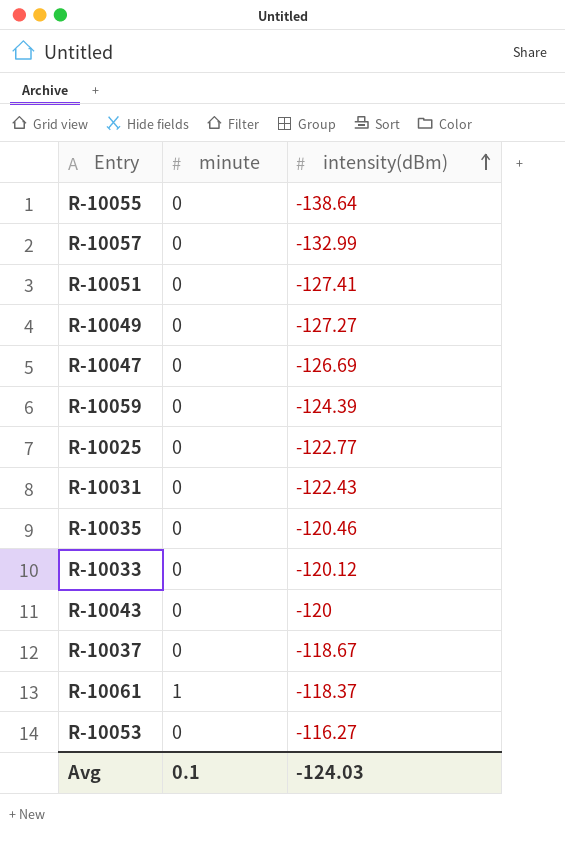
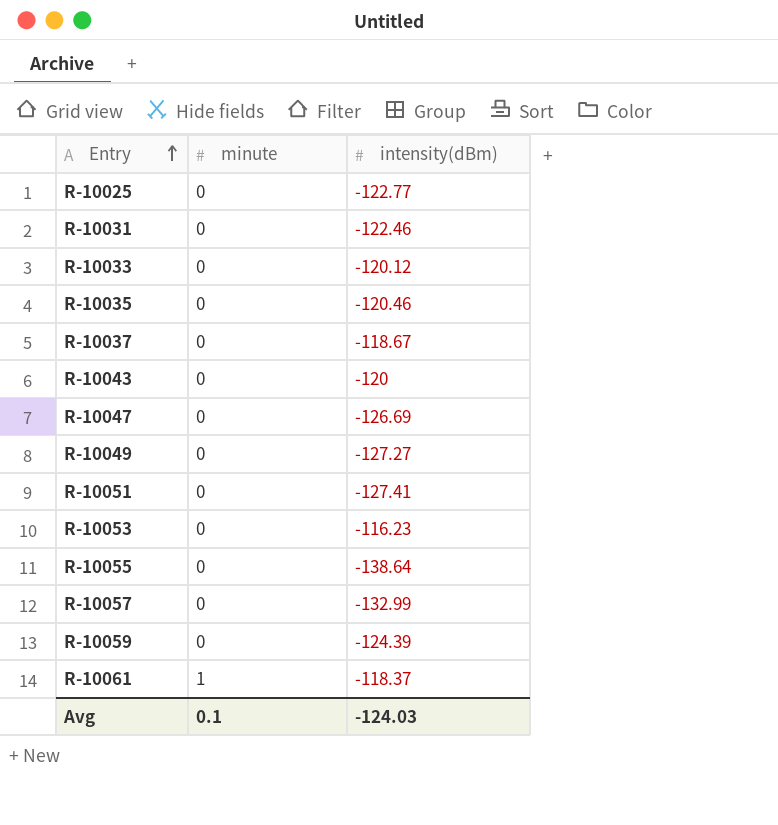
row order: intensity(dBm) ascending -> Entry ascending
R-10031 | intensity(dBm): -122.43 -> -122.46
R-10053 | intensity(dBm): -116.27 -> -116.23

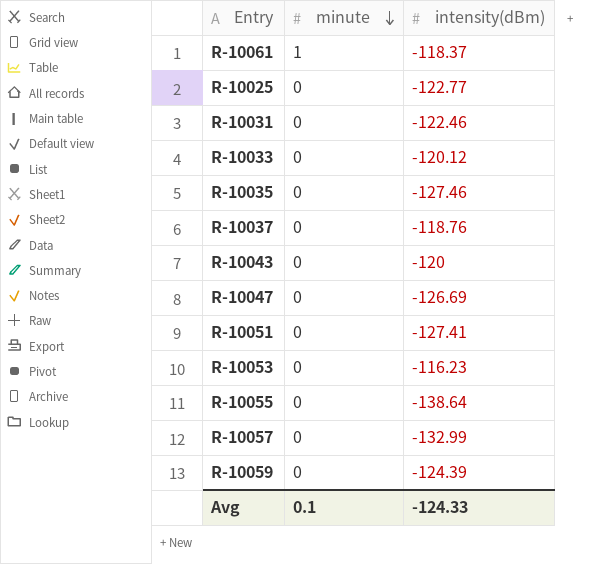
row order: Entry ascending -> minute descending
row R-10049: 0 | -127.27 -> none
R-10035 | intensity(dBm): -120.46 -> -127.46
R-10037 | intensity(dBm): -118.67 -> -118.76
Avg | intensity(dBm): -124.03 -> -124.33

